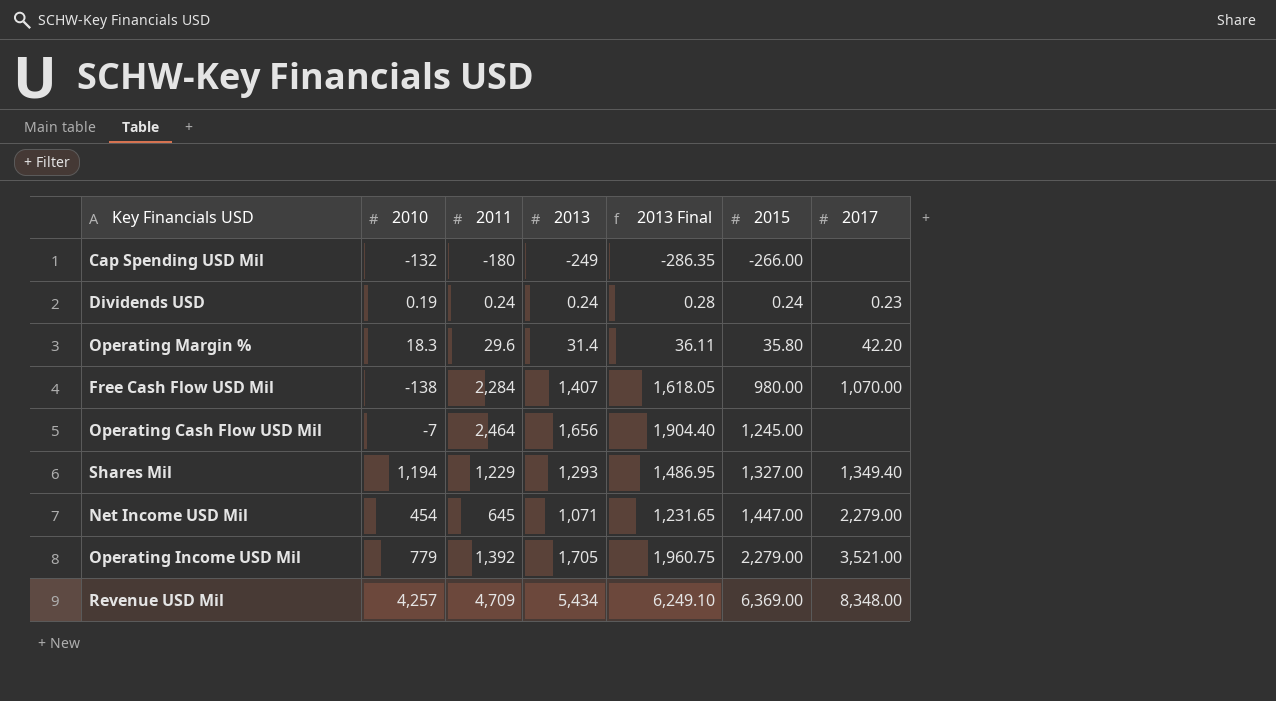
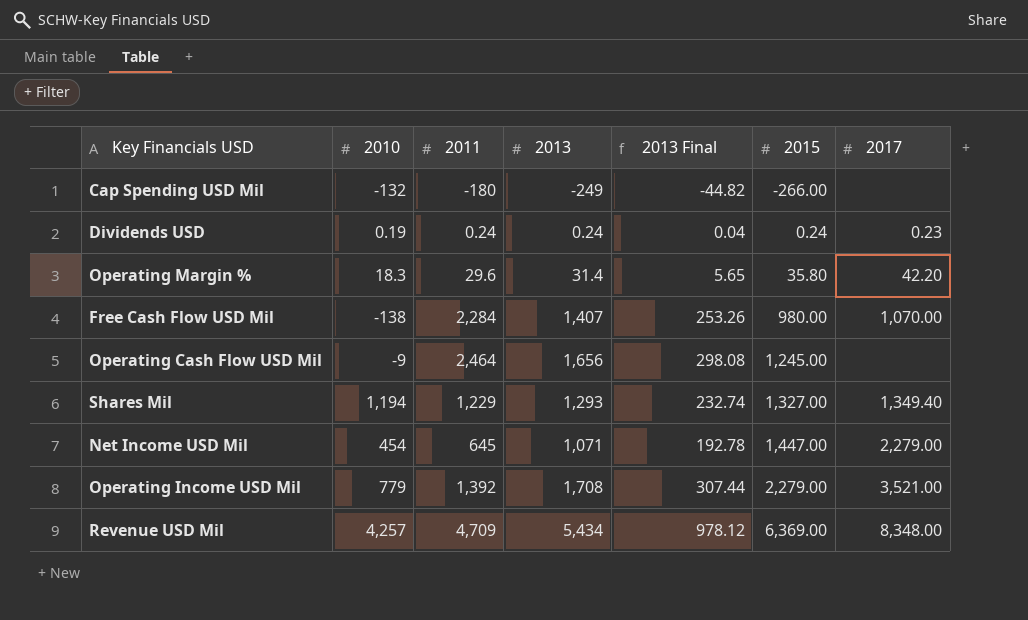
column 2013 Final | formula: [2013] * 1.15 -> [2013] * 0.18
Operating Cash Flow USD Mil | 2010: -7 -> -9
Operating Income USD Mil | 2013: 1,705 -> 1,708

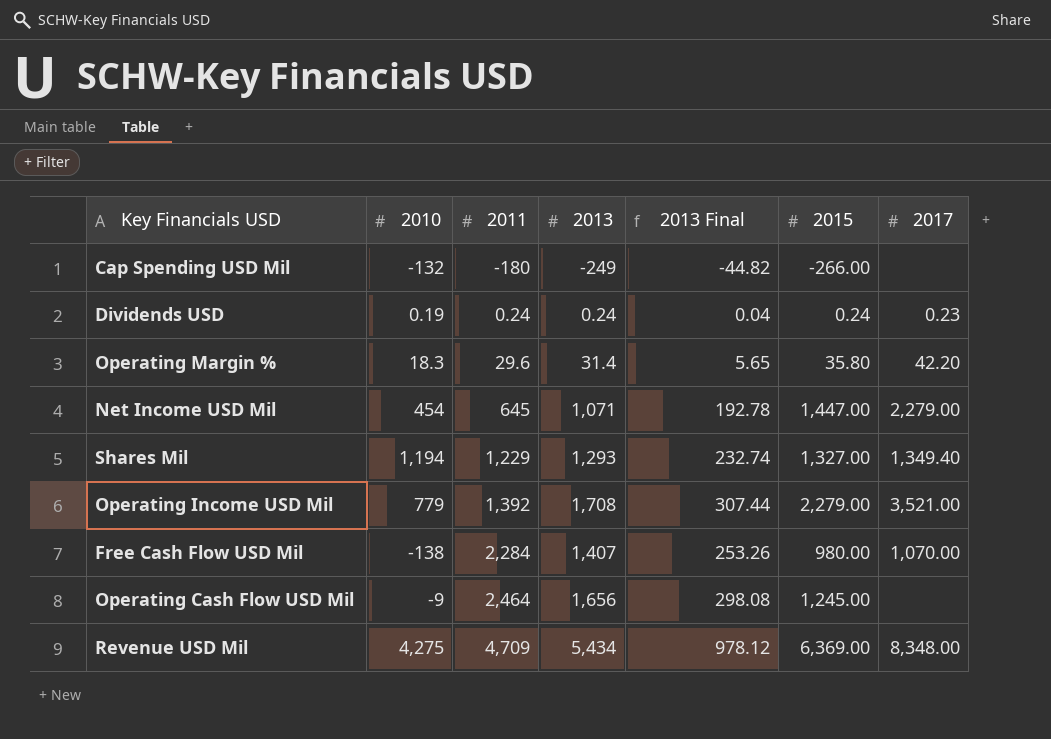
row order: 2015 ascending -> 2011 ascending
Revenue USD Mil | 2010: 4,257 -> 4,275

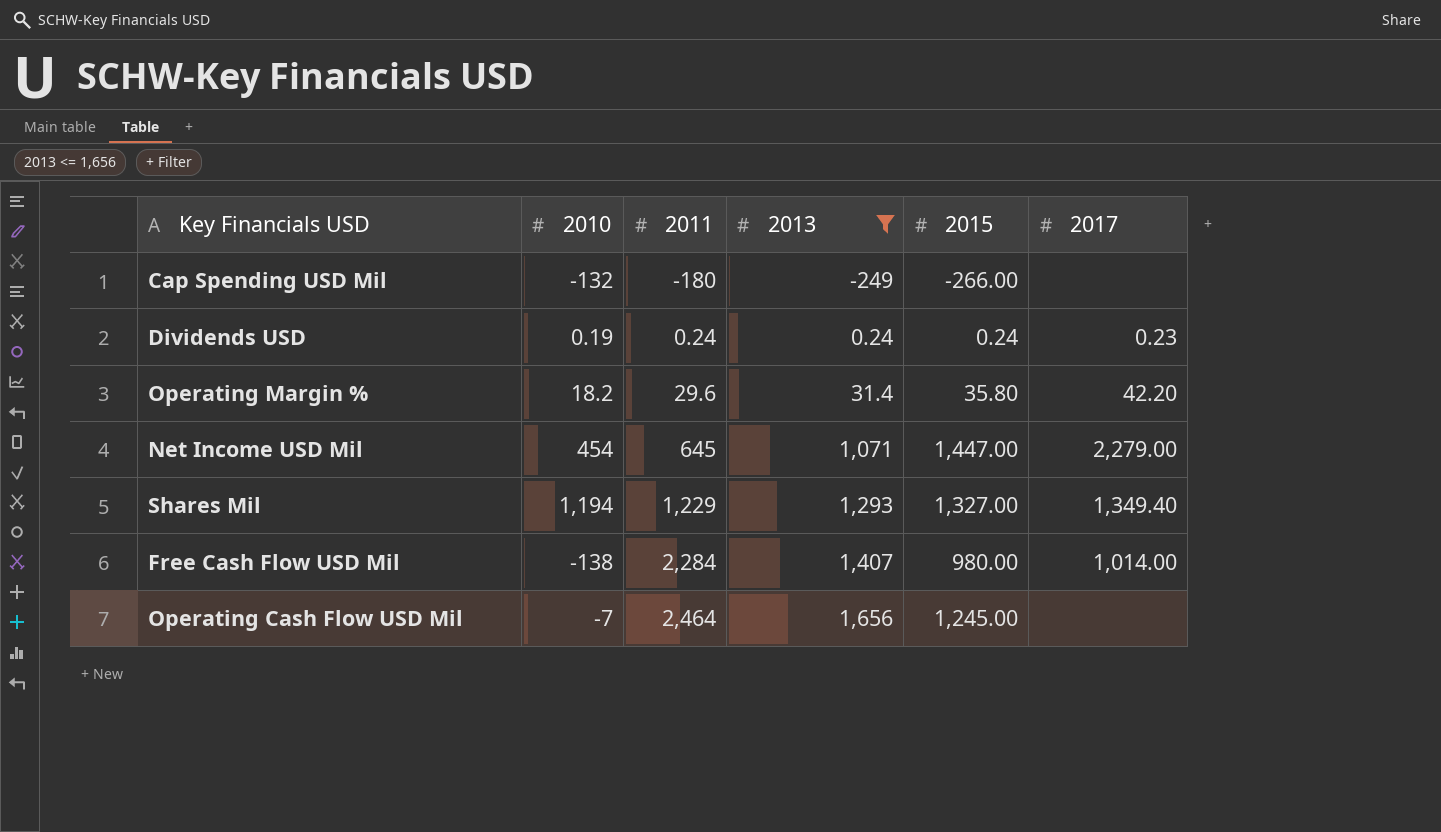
filter: none -> 2013 <= 1,656
column 2013 Final | formula: [2013] * 0.18 -> none
Operating Margin % | 2010: 18.3 -> 18.2
Free Cash Flow USD Mil | 2017: 1,070.00 -> 1,014.00
Operating Cash Flow USD Mil | 2010: -9 -> -7

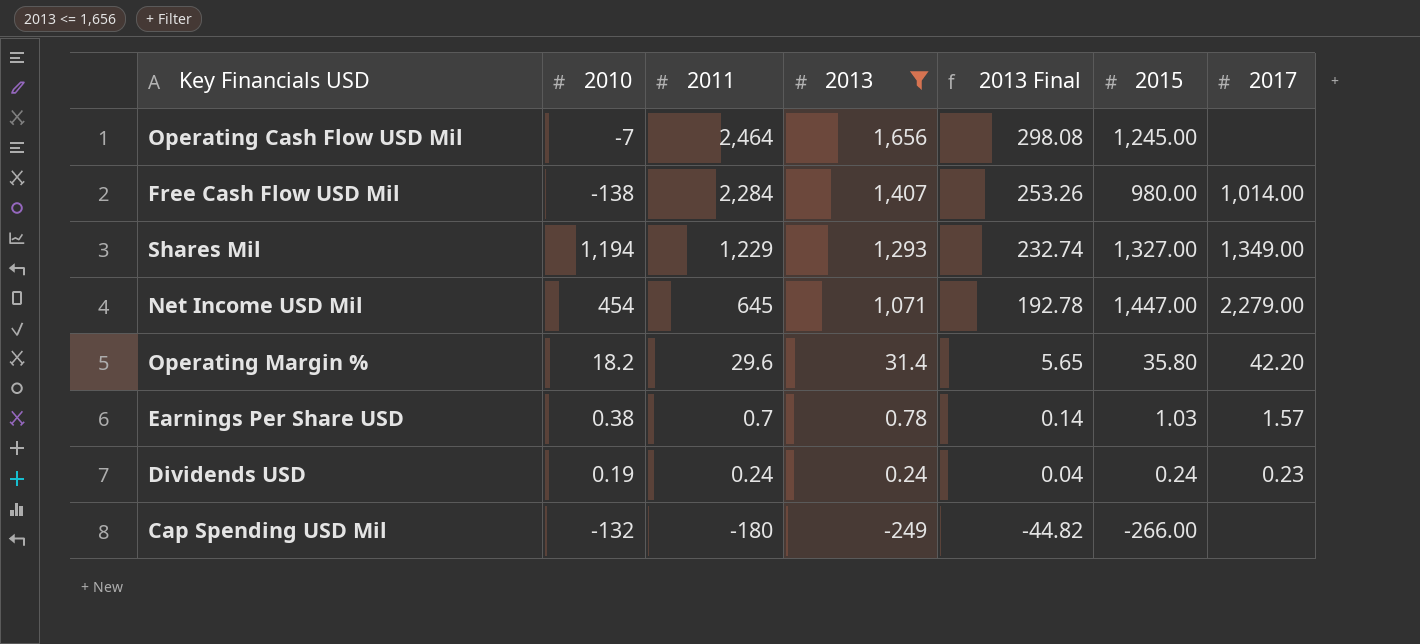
row order: 2011 ascending -> 2011 descending
column 2013 Final | formula: none -> [2013] * 0.18
Shares Mil | 2017: 1,349.40 -> 1,349.00
row Earnings Per Share USD: none -> 0.38 | 0.7 | 0.78 | 0.14 | 1.03 | 1.57

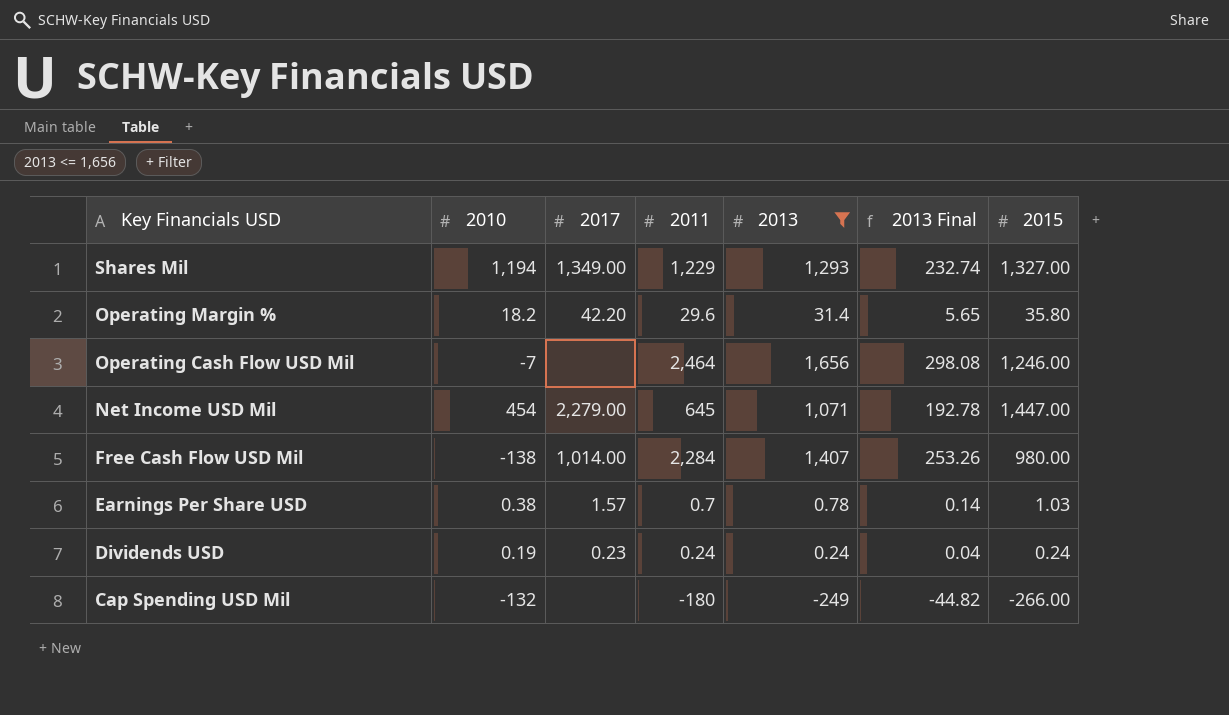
row order: 2011 descending -> Key Financials USD descending
column 2017 | position: 7 -> 3
Operating Cash Flow USD Mil | 2015: 1,245.00 -> 1,246.00

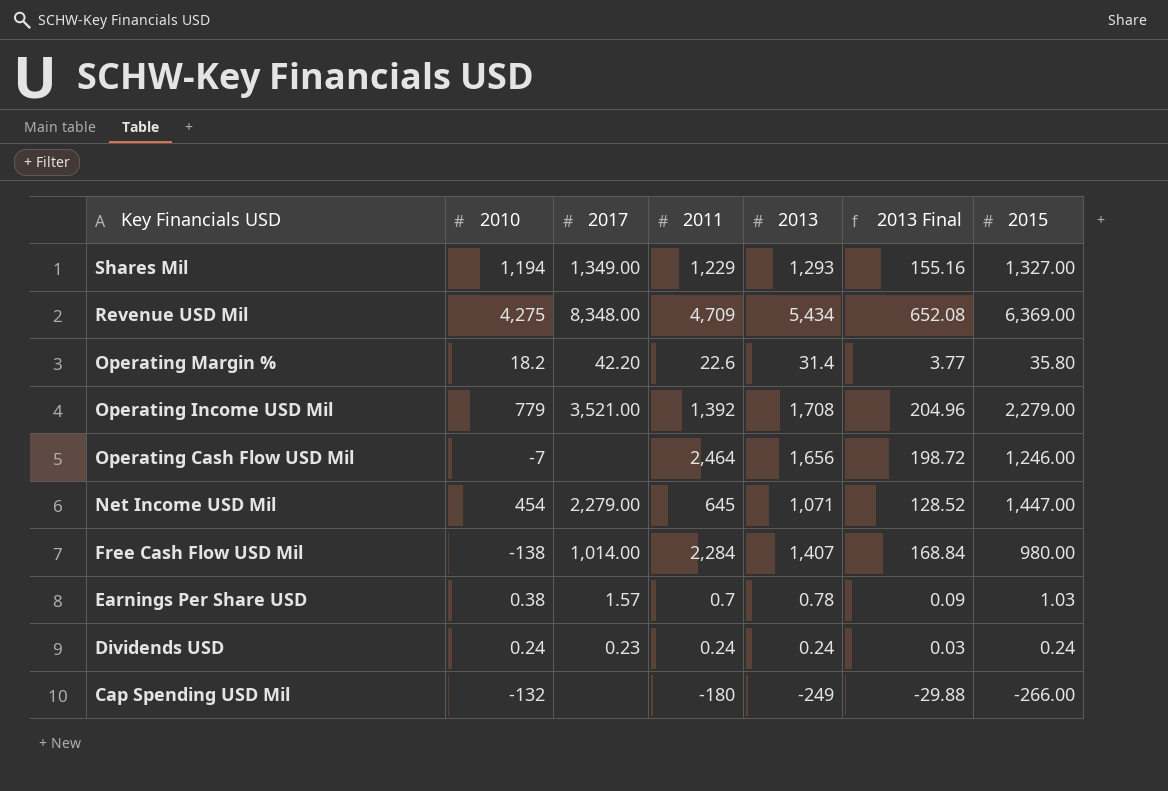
filter: 2013 <= 1,656 -> none
column 2013 Final | formula: [2013] * 0.18 -> [2013] * 0.12
Operating Margin % | 2011: 29.6 -> 22.6
Dividends USD | 2010: 0.19 -> 0.24

